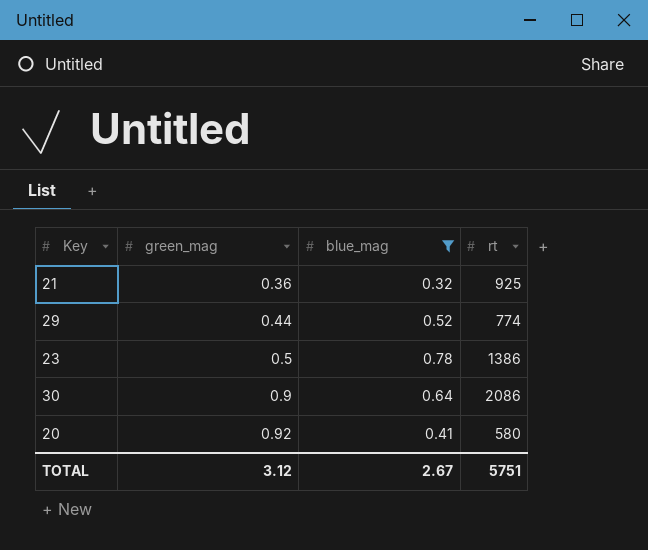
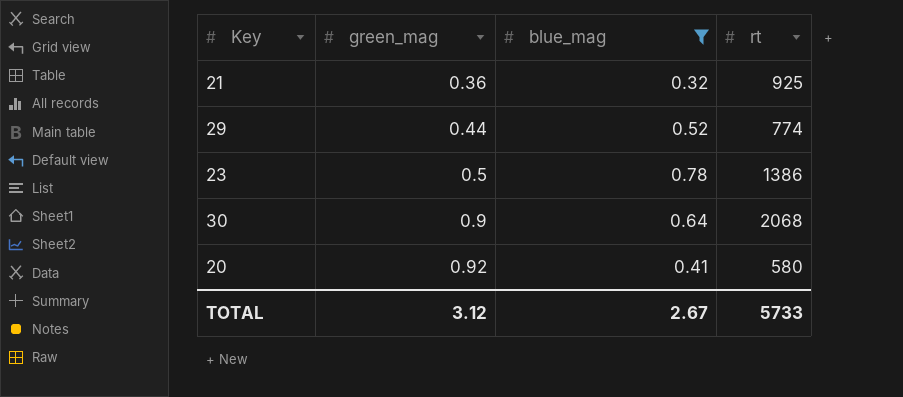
30 | rt: 2086 -> 2068
TOTAL | rt: 5751 -> 5733

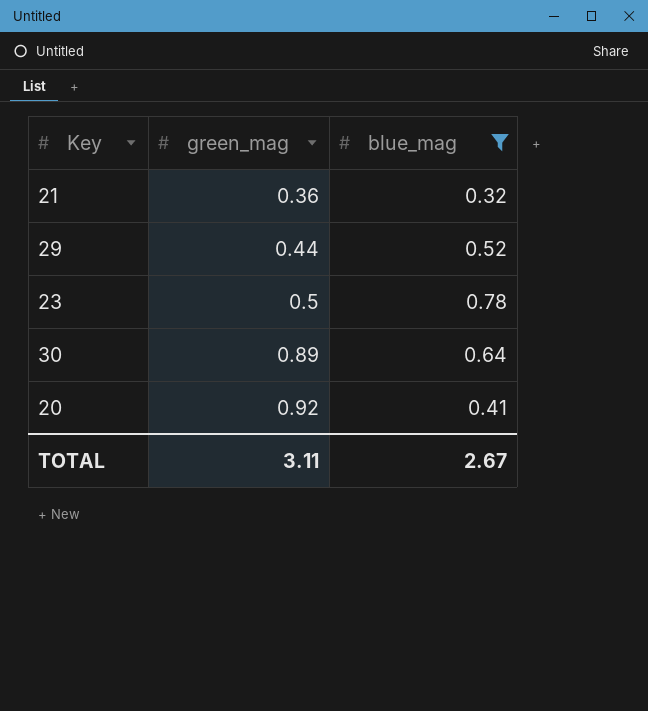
column rt | position: 4 -> none
30 | green_mag: 0.9 -> 0.89
TOTAL | green_mag: 3.12 -> 3.11

